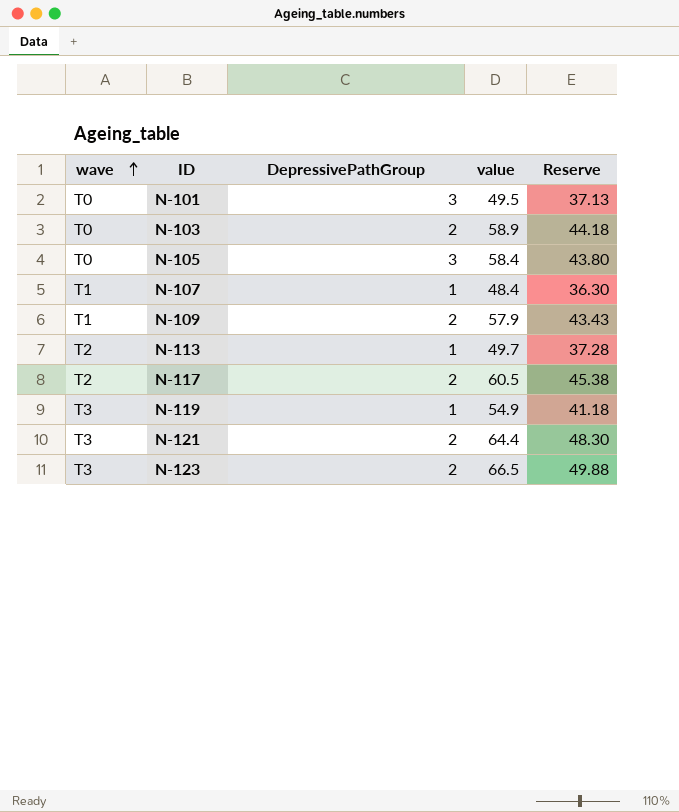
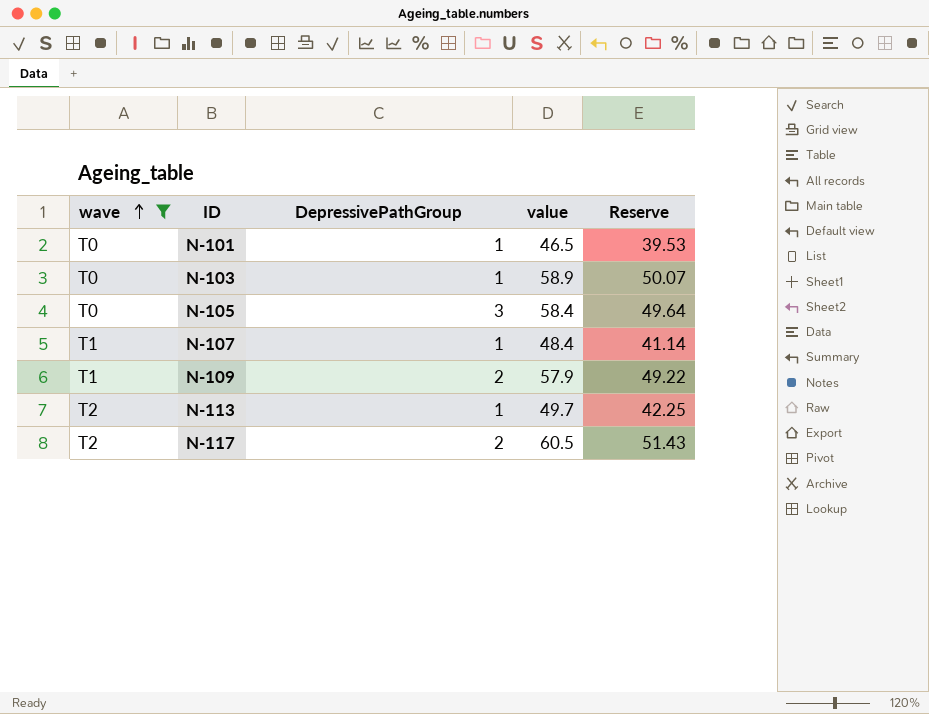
filter: none -> wave != T3
column Reserve | formula: [value] * 0.75 -> [value] * 0.85
N-101 | DepressivePathGroup: 3 -> 1
N-101 | value: 49.5 -> 46.5
N-103 | DepressivePathGroup: 2 -> 1

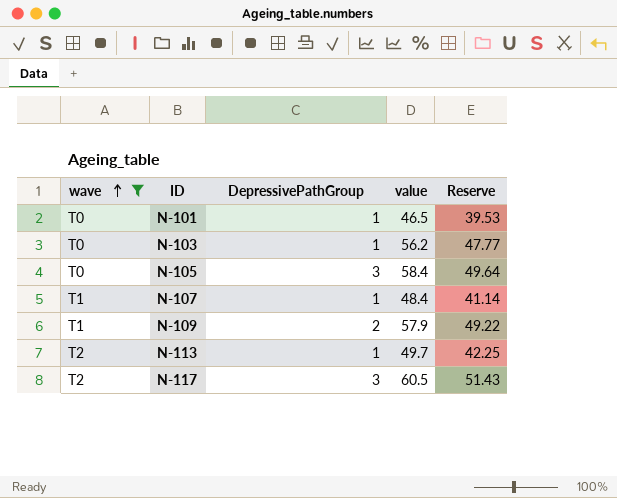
N-103 | value: 58.9 -> 56.2
N-103 | Reserve: 50.07 -> 47.77
N-117 | DepressivePathGroup: 2 -> 3

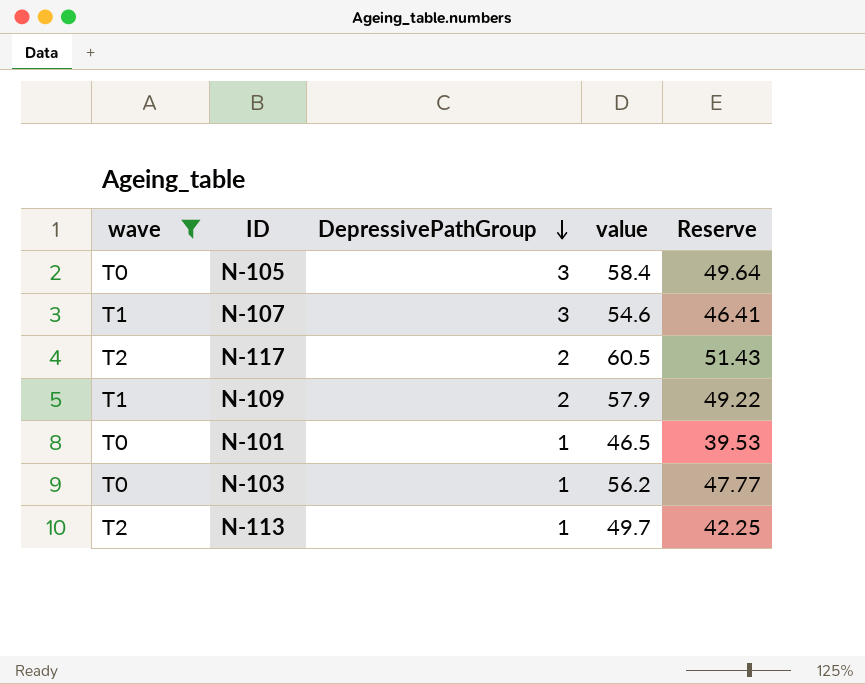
row order: wave ascending -> DepressivePathGroup descending
N-107 | DepressivePathGroup: 1 -> 3
N-107 | value: 48.4 -> 54.6
N-107 | Reserve: 41.14 -> 46.41
N-117 | DepressivePathGroup: 3 -> 2

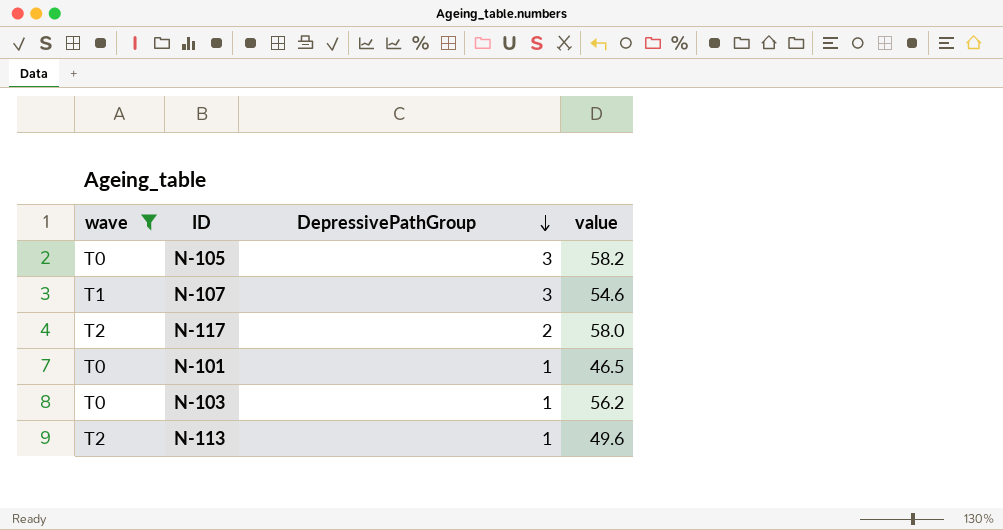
column Reserve | formula: [value] * 0.85 -> none
row N-109: T1 | 2 | 57.9 | 49.22 -> none
N-105 | value: 58.4 -> 58.2
N-117 | value: 60.5 -> 58.0
N-113 | value: 49.7 -> 49.6

